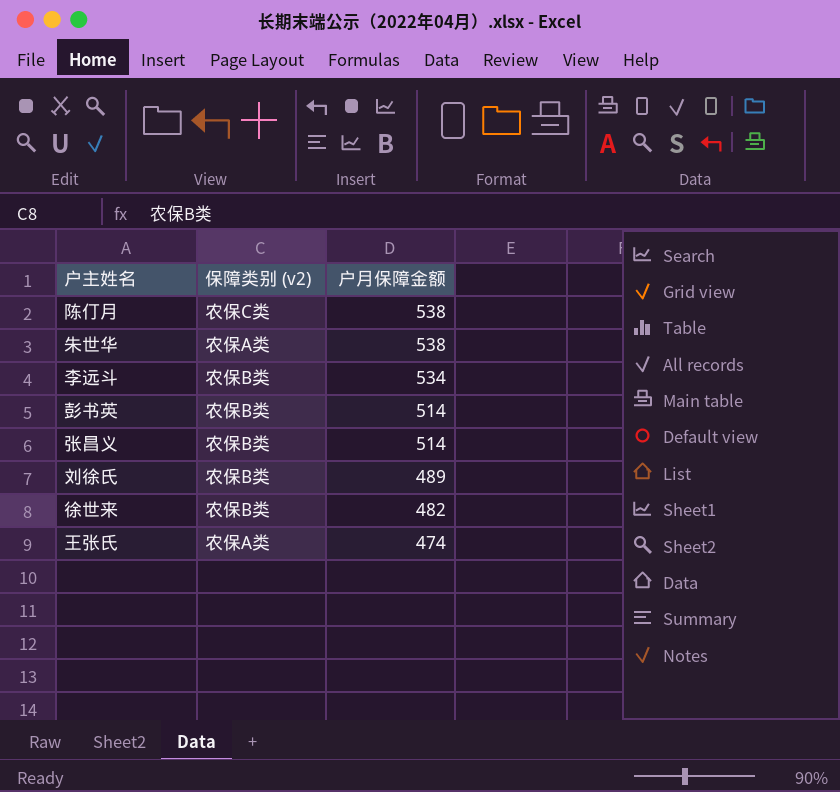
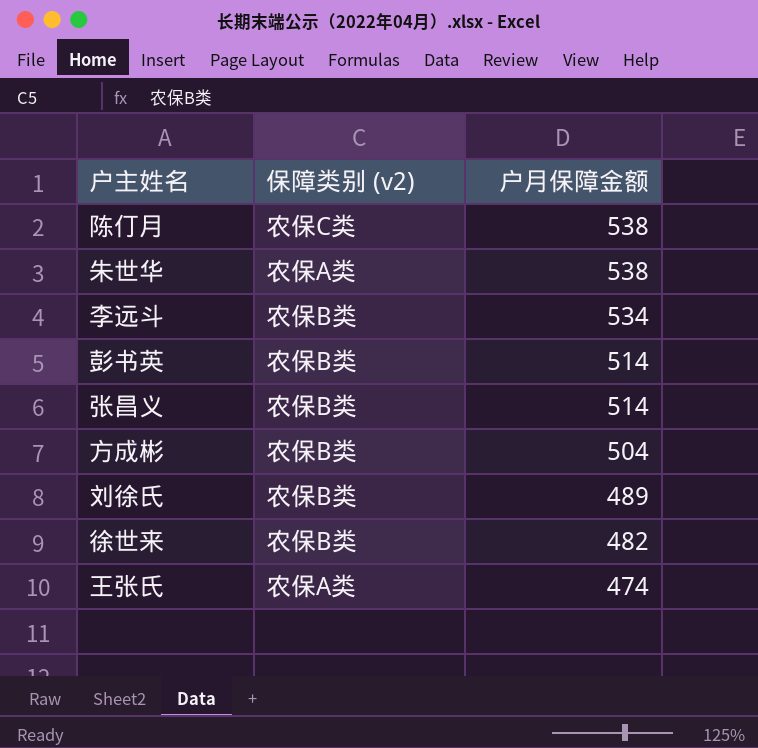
row 方成彬: none -> 农保B类 | 504

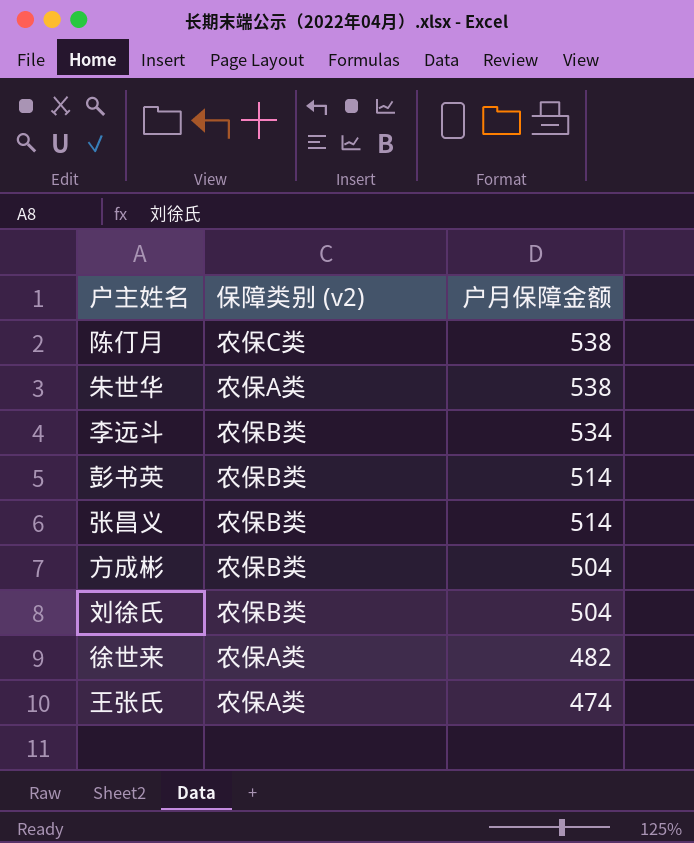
刘徐氏 | 户月保障金额: 489 -> 504
徐世来 | 保障类别 (v2): 农保B类 -> 农保A类

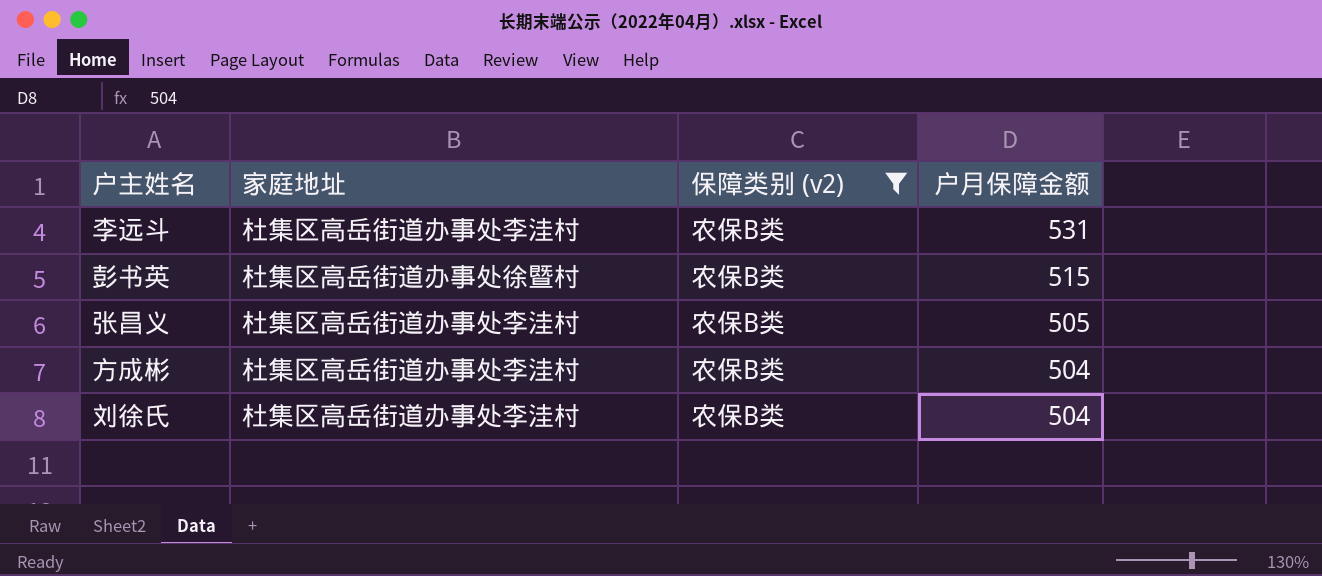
filter: none -> 保障类别 (v2) = 农保B类
column 家庭地址 | position: none -> 2
李远斗 | 户月保障金额: 534 -> 531
彭书英 | 户月保障金额: 514 -> 515
张昌义 | 户月保障金额: 514 -> 505

